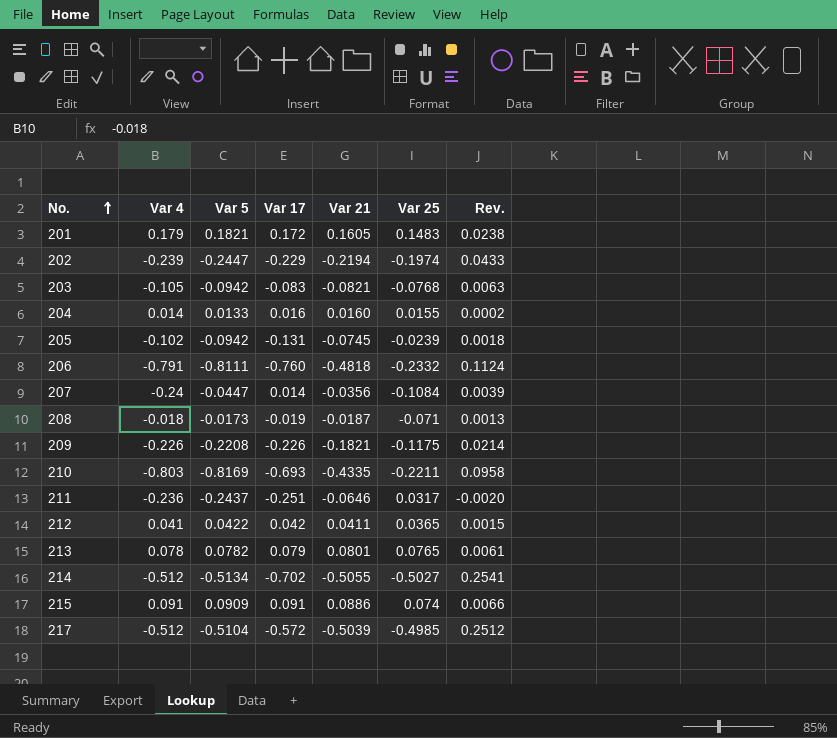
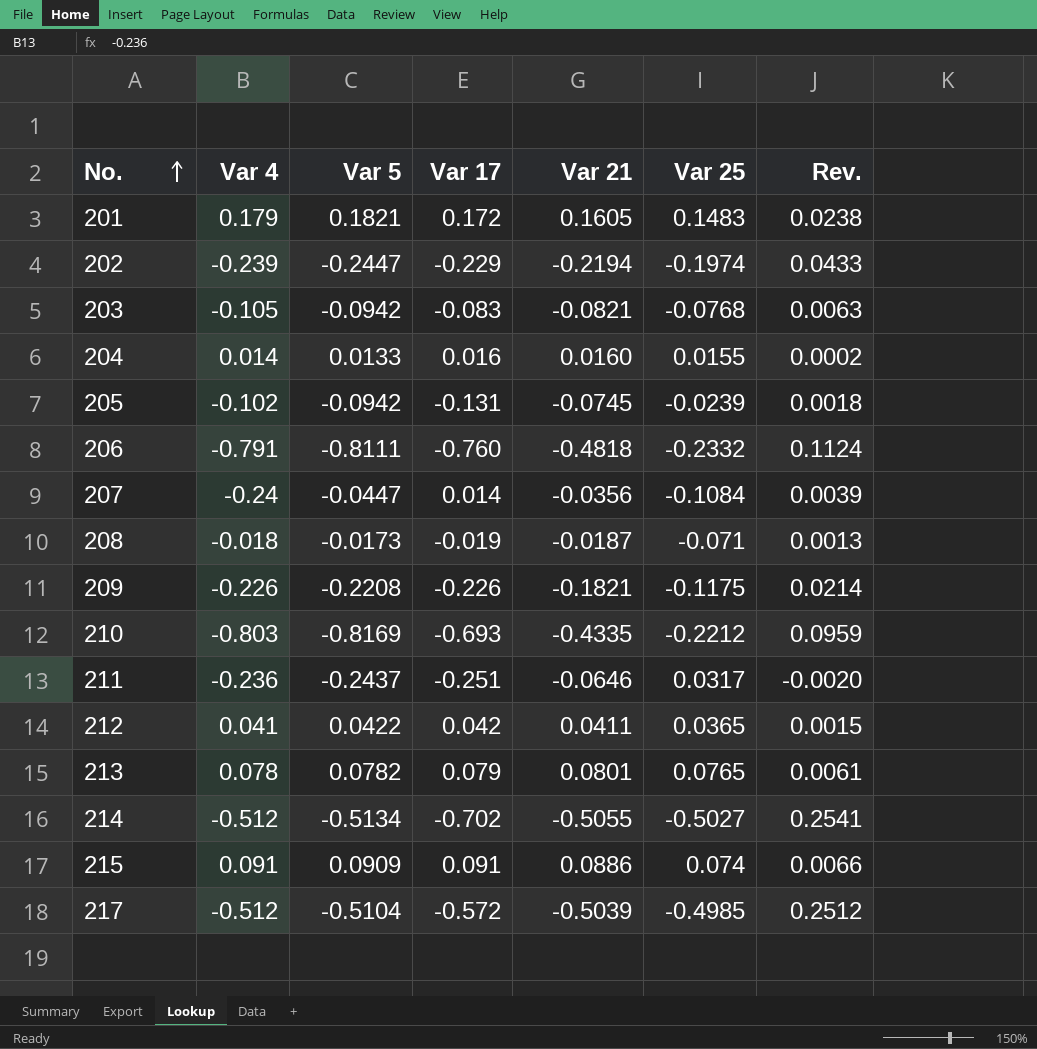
210 | Var 25: -0.2211 -> -0.2212
210 | Rev.: 0.0958 -> 0.0959

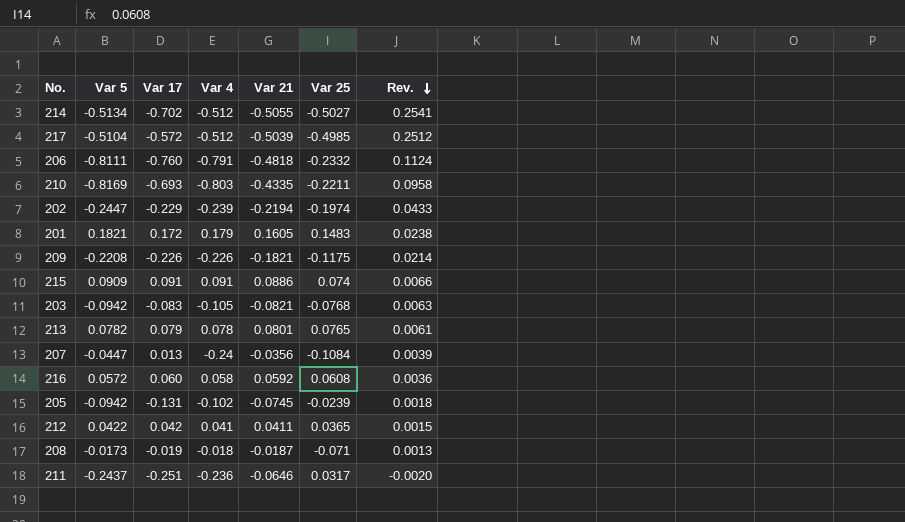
row order: No. ascending -> Rev. descending
column Var 4 | position: 2 -> 4
row 204: 0.014 | 0.0133 | 0.016 | 0.0160 | 0.0155 | 0.0002 -> none
210 | Var 25: -0.2212 -> -0.2211
210 | Rev.: 0.0959 -> 0.0958
207 | Var 17: 0.014 -> 0.013
row 216: none -> 0.0572 | 0.060 | 0.058 | 0.0592 | 0.0608 | 0.0036

